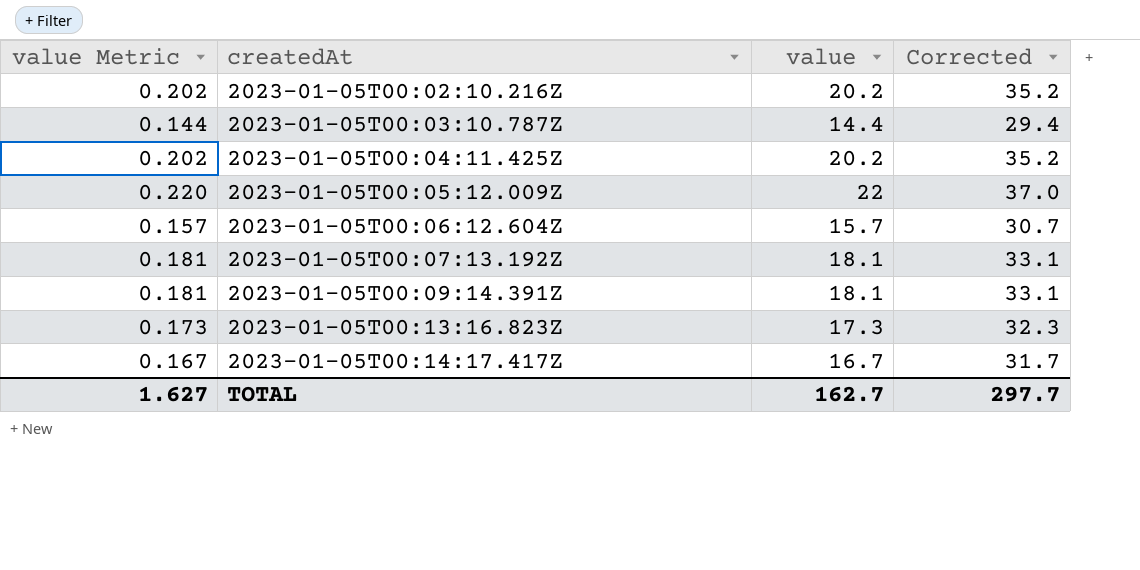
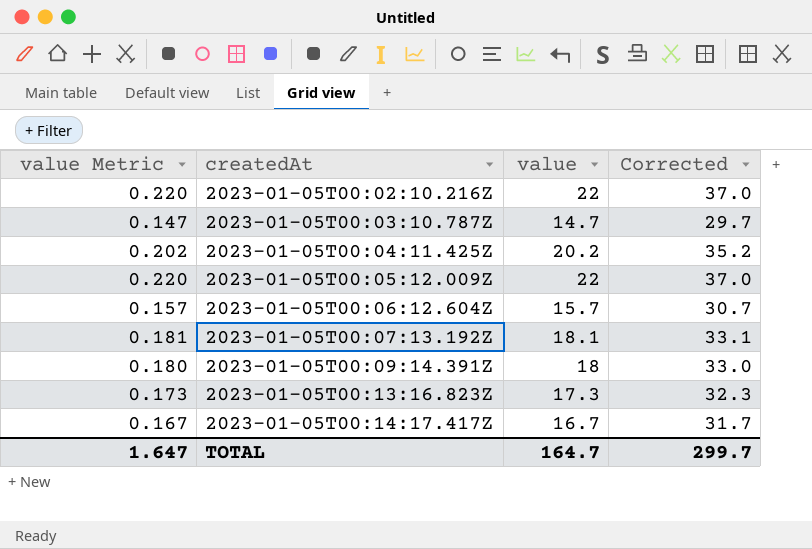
2023-01-05T00:02:10.216Z | value Metric: 0.202 -> 0.220
2023-01-05T00:02:10.216Z | value: 20.2 -> 22
2023-01-05T00:02:10.216Z | Corrected: 35.2 -> 37.0
2023-01-05T00:03:10.787Z | value Metric: 0.144 -> 0.147
2023-01-05T00:03:10.787Z | value: 14.4 -> 14.7
2023-01-05T00:03:10.787Z | Corrected: 29.4 -> 29.7
2023-01-05T00:09:14.391Z | value Metric: 0.181 -> 0.180
2023-01-05T00:09:14.391Z | value: 18.1 -> 18
2023-01-05T00:09:14.391Z | Corrected: 33.1 -> 33.0
TOTAL | value Metric: 1.627 -> 1.647
TOTAL | value: 162.7 -> 164.7
TOTAL | Corrected: 297.7 -> 299.7

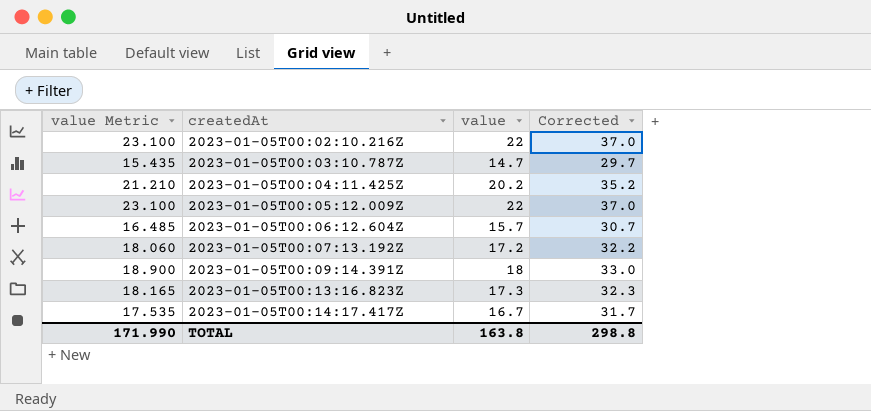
column value Metric | formula: [value] * 0.01 -> [value] * 1.05
2023-01-05T00:07:13.192Z | value: 18.1 -> 17.2
2023-01-05T00:07:13.192Z | Corrected: 33.1 -> 32.2
TOTAL | value Metric: 1.647 -> 171.990
TOTAL | value: 164.7 -> 163.8
TOTAL | Corrected: 299.7 -> 298.8

